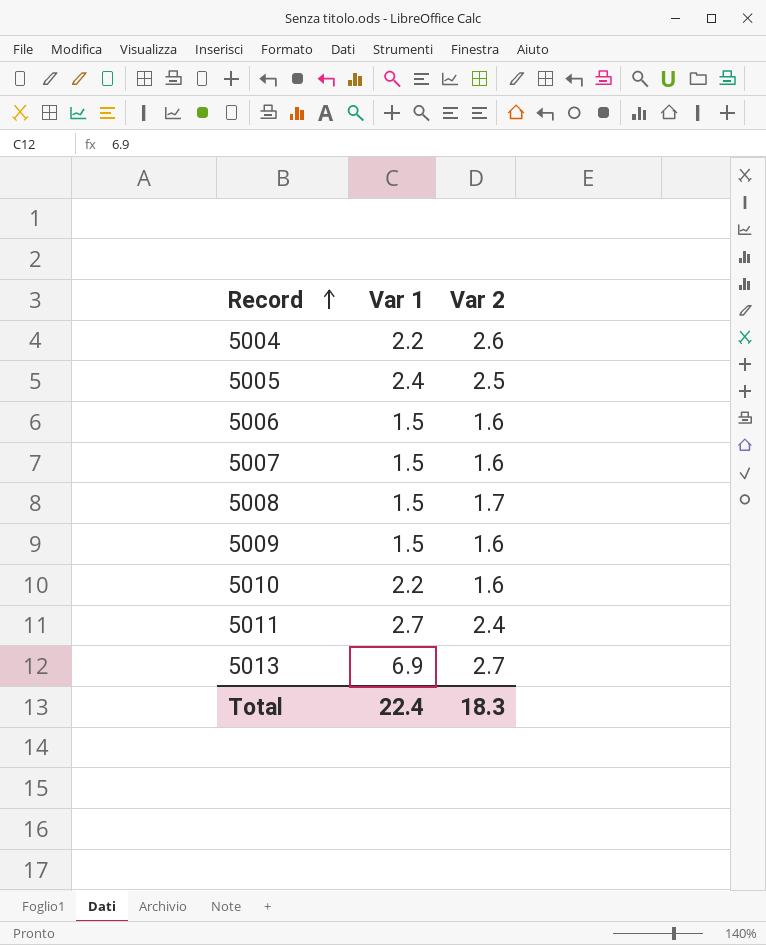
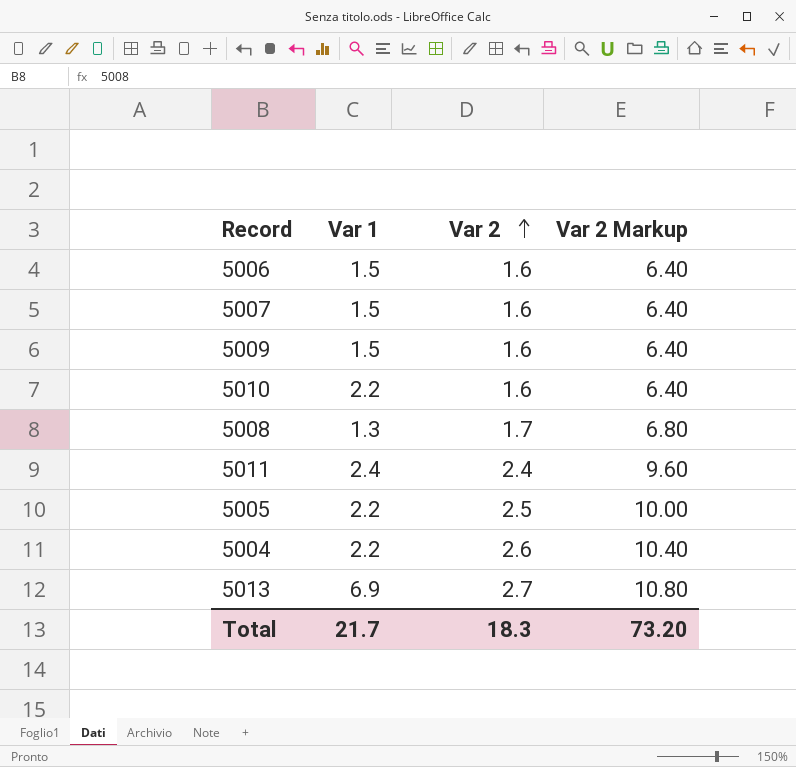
row order: Record ascending -> Var 2 ascending
column Var 2 Markup | formula: none -> [Var 2] * 4
5008 | Var 1: 1.5 -> 1.3
5011 | Var 1: 2.7 -> 2.4
5005 | Var 1: 2.4 -> 2.2
Total | Var 1: 22.4 -> 21.7

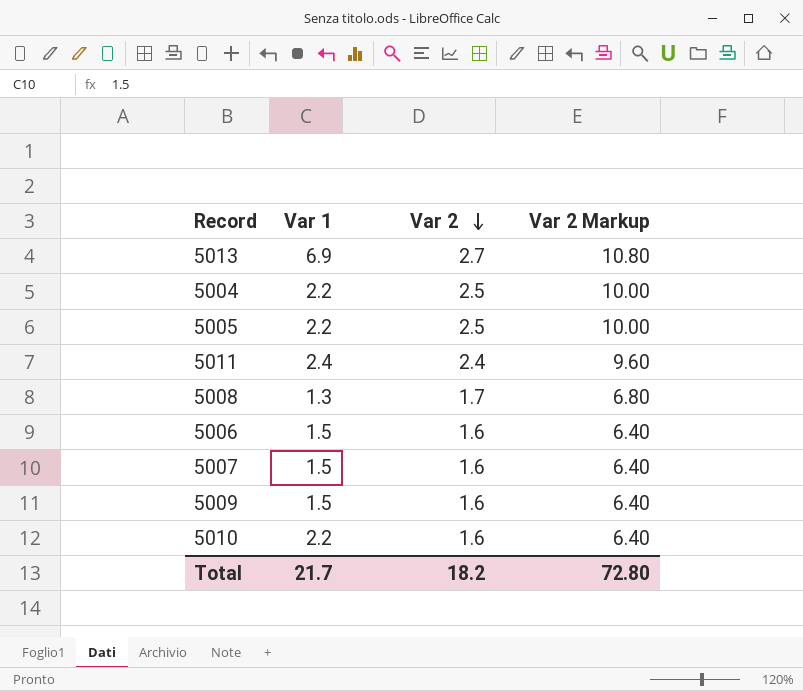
row order: Var 2 ascending -> Var 2 descending
5004 | Var 2: 2.6 -> 2.5
5004 | Var 2 Markup: 10.40 -> 10.00
Total | Var 2: 18.3 -> 18.2
Total | Var 2 Markup: 73.20 -> 72.80

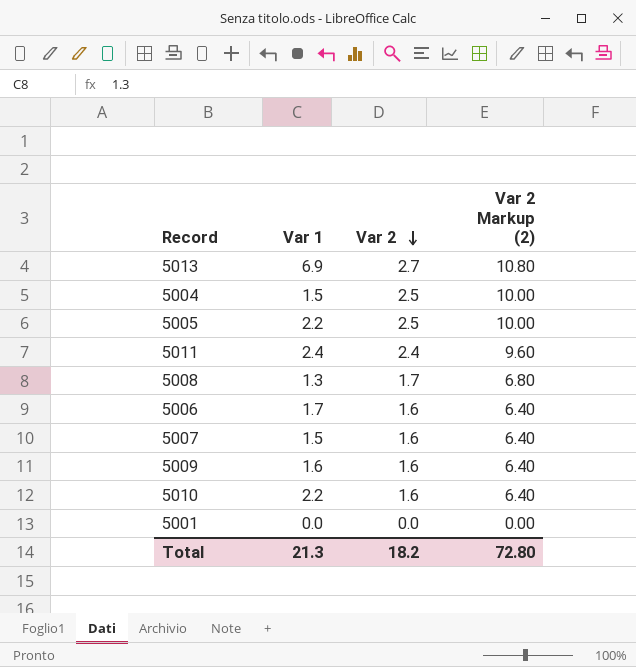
column name: Var 2 Markup -> Var 2 Markup (2)
5004 | Var 1: 2.2 -> 1.5
5006 | Var 1: 1.5 -> 1.7
5009 | Var 1: 1.5 -> 1.6
row 5001: none -> 0.0 | 0.0 | 0.00
Total | Var 1: 21.7 -> 21.3

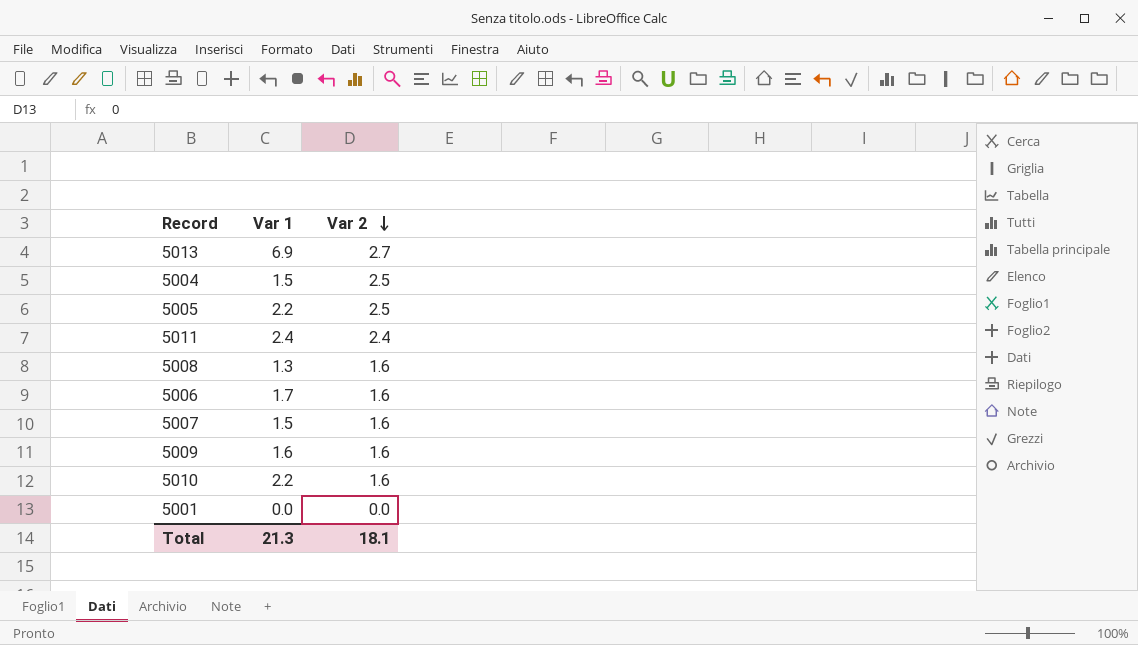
column Var 2 Markup (2) | formula: [Var 2] * 4 -> none
5008 | Var 2: 1.7 -> 1.6
Total | Var 2: 18.2 -> 18.1

